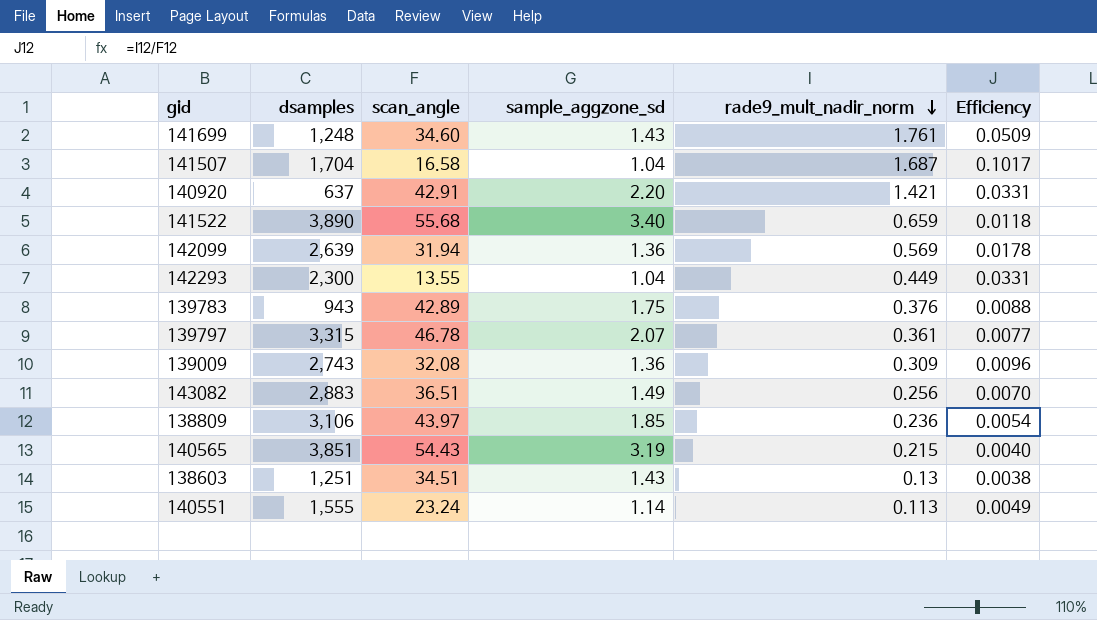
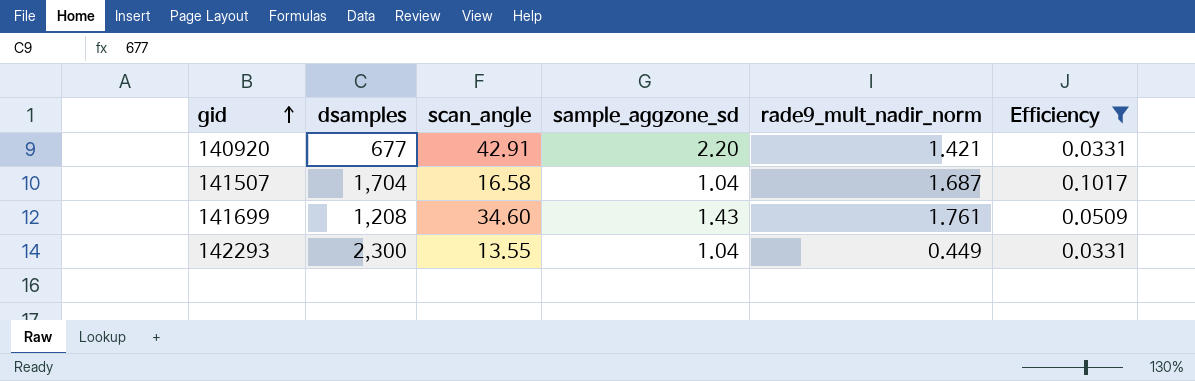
filter: none -> Efficiency >= 0.0331
row order: rade9_mult_nadir_norm descending -> gid ascending
140920 | dsamples: 637 -> 677
141699 | dsamples: 1,248 -> 1,208

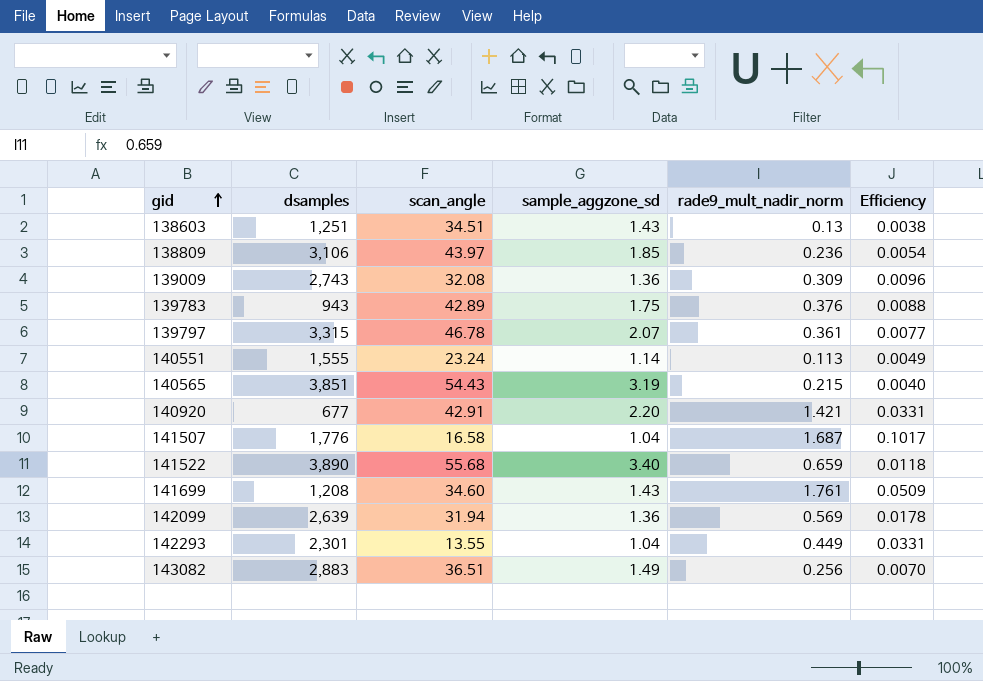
filter: Efficiency >= 0.0331 -> none
141507 | dsamples: 1,704 -> 1,776
142293 | dsamples: 2,300 -> 2,301

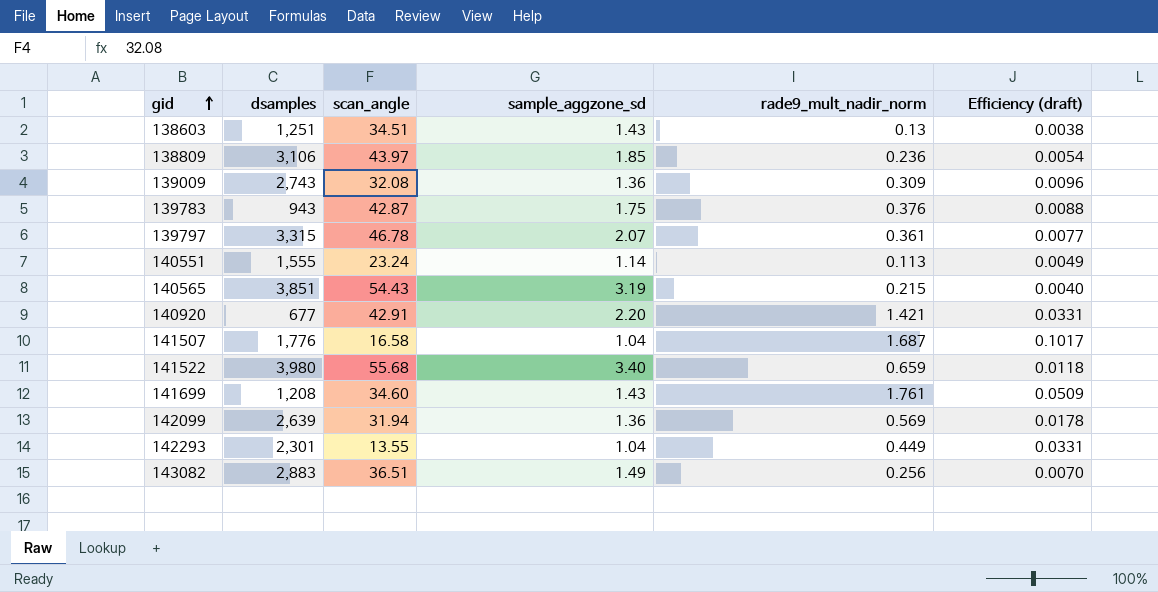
column name: Efficiency -> Efficiency (draft)
139783 | scan_angle: 42.89 -> 42.87
141522 | dsamples: 3,890 -> 3,980

